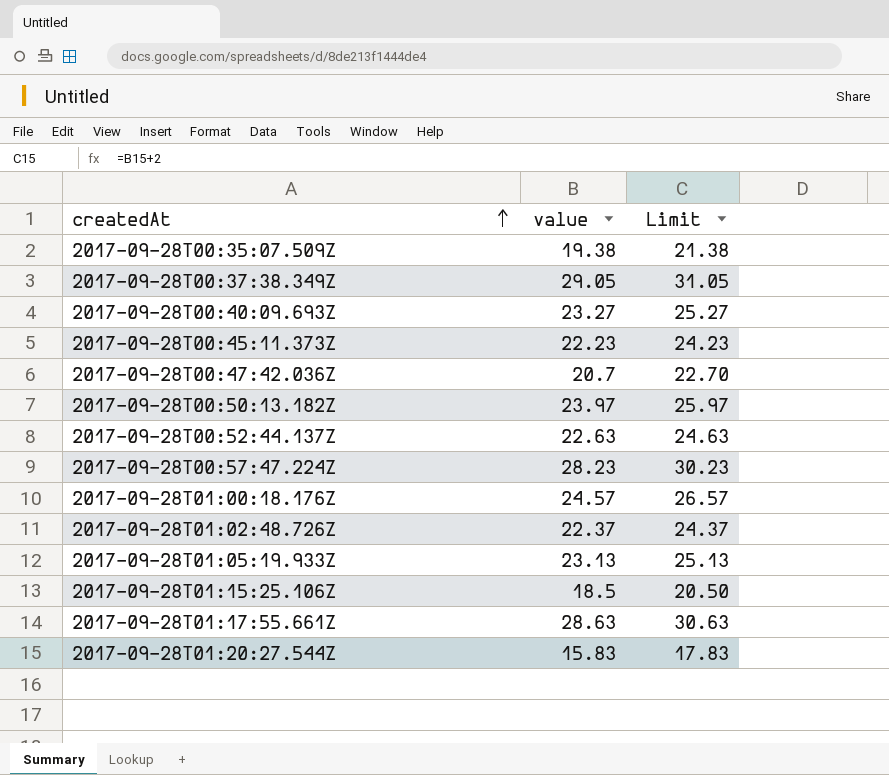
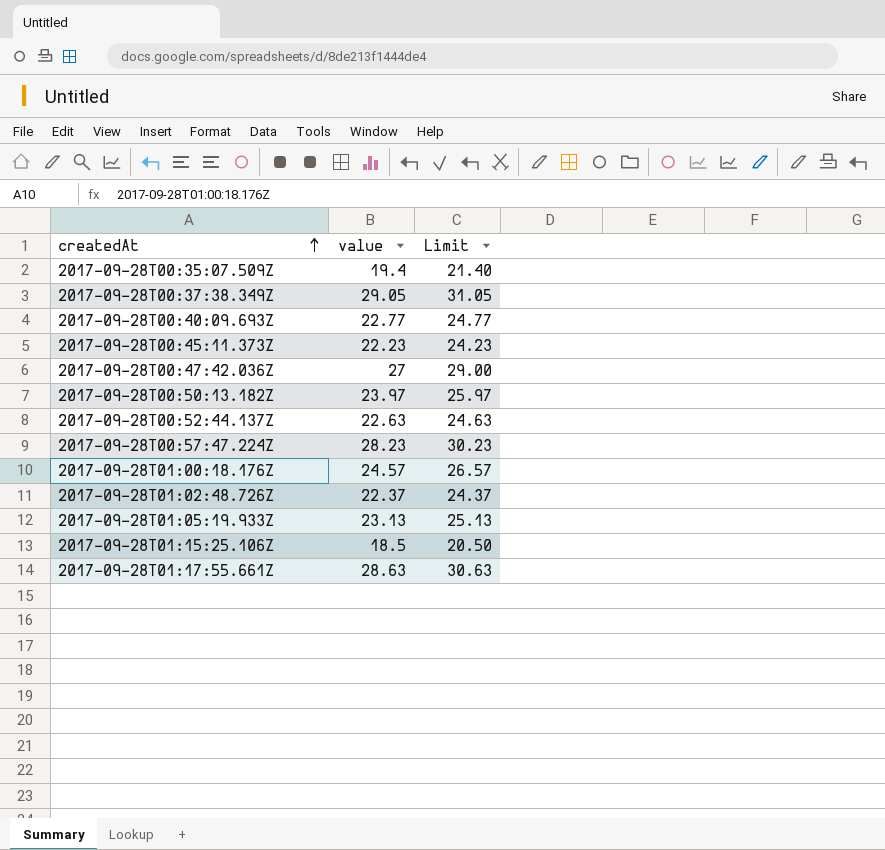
row 2017-09-28T01:20:27.544Z: 15.83 | 17.83 -> none
2017-09-28T00:35:07.509Z | value: 19.38 -> 19.4
2017-09-28T00:35:07.509Z | Limit: 21.38 -> 21.40
2017-09-28T00:40:09.693Z | value: 23.27 -> 22.77
2017-09-28T00:40:09.693Z | Limit: 25.27 -> 24.77
2017-09-28T00:47:42.036Z | value: 20.7 -> 27
2017-09-28T00:47:42.036Z | Limit: 22.70 -> 29.00

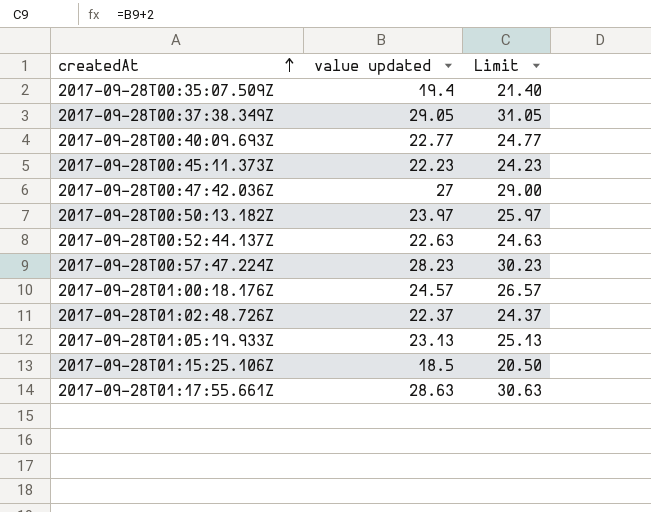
column name: value -> value updated

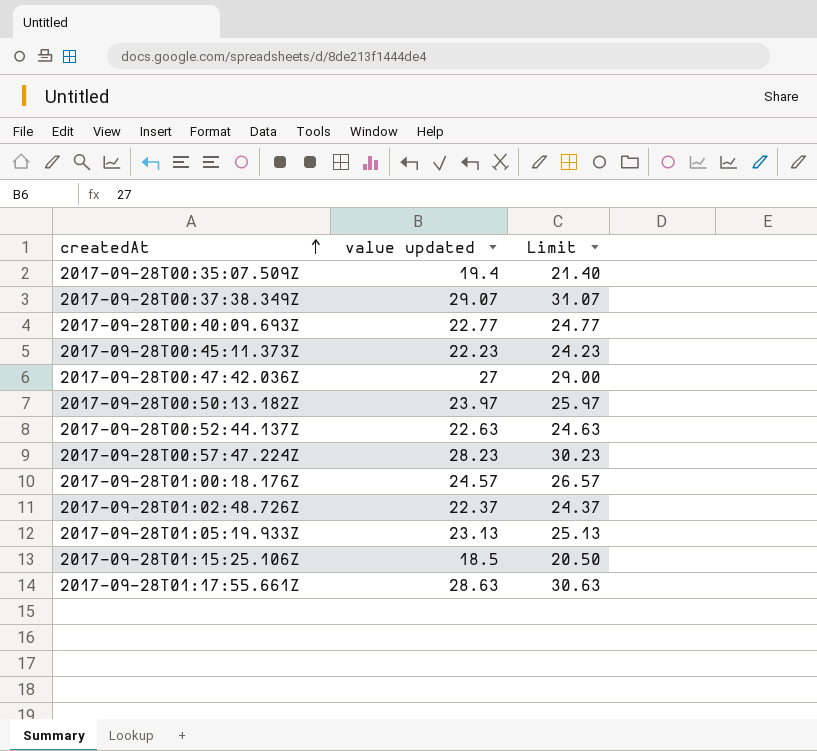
2017-09-28T00:37:38.349Z | value updated: 29.05 -> 29.07
2017-09-28T00:37:38.349Z | Limit: 31.05 -> 31.07

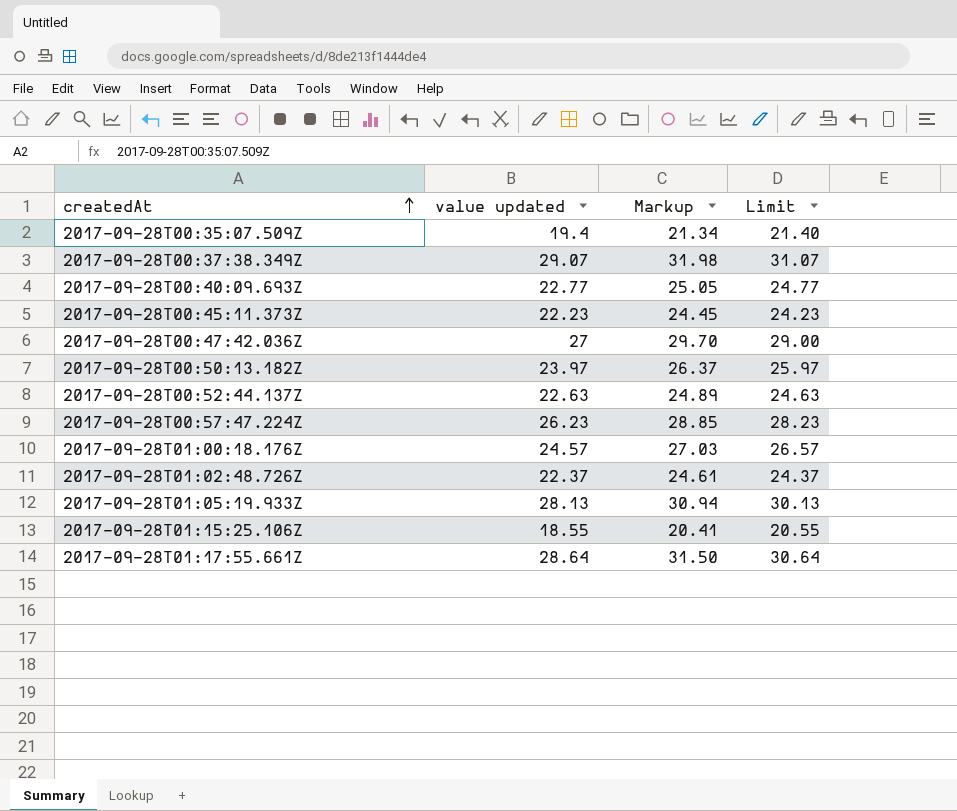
column Markup | formula: none -> [value updated] * 1.1
2017-09-28T00:57:47.224Z | value updated: 28.23 -> 26.23
2017-09-28T00:57:47.224Z | Limit: 30.23 -> 28.23
2017-09-28T01:05:19.933Z | value updated: 23.13 -> 28.13
2017-09-28T01:05:19.933Z | Limit: 25.13 -> 30.13
2017-09-28T01:15:25.106Z | value updated: 18.5 -> 18.55
2017-09-28T01:15:25.106Z | Limit: 20.50 -> 20.55
2017-09-28T01:17:55.661Z | value updated: 28.63 -> 28.64
2017-09-28T01:17:55.661Z | Limit: 30.63 -> 30.64

